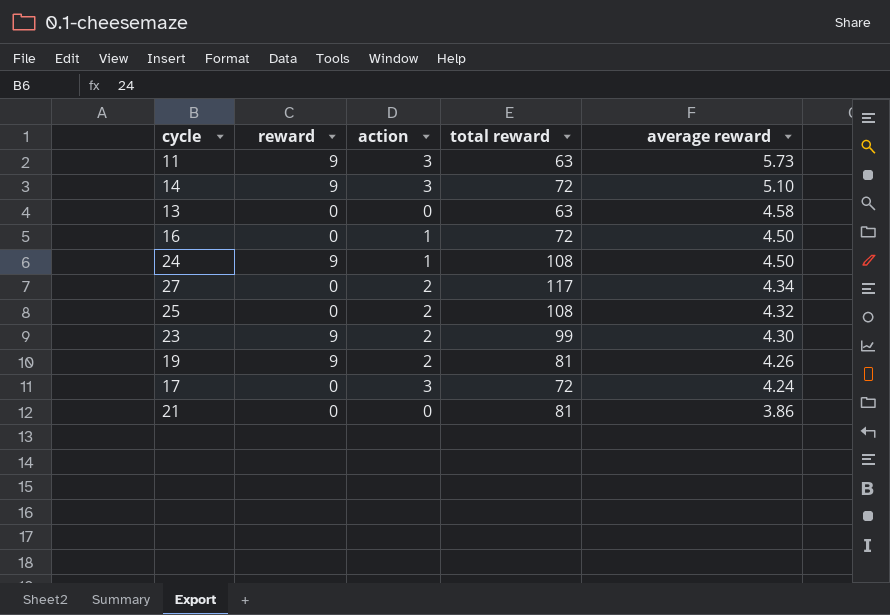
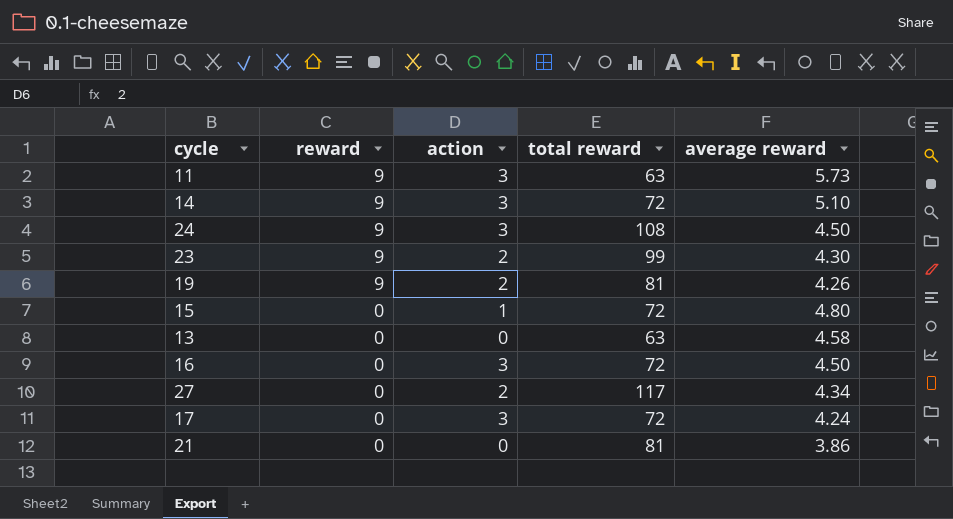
row order: average reward descending -> reward descending
row 25: 0 | 2 | 108 | 4.32 -> none
24 | action: 1 -> 3
row 15: none -> 0 | 1 | 72 | 4.80
16 | action: 1 -> 3

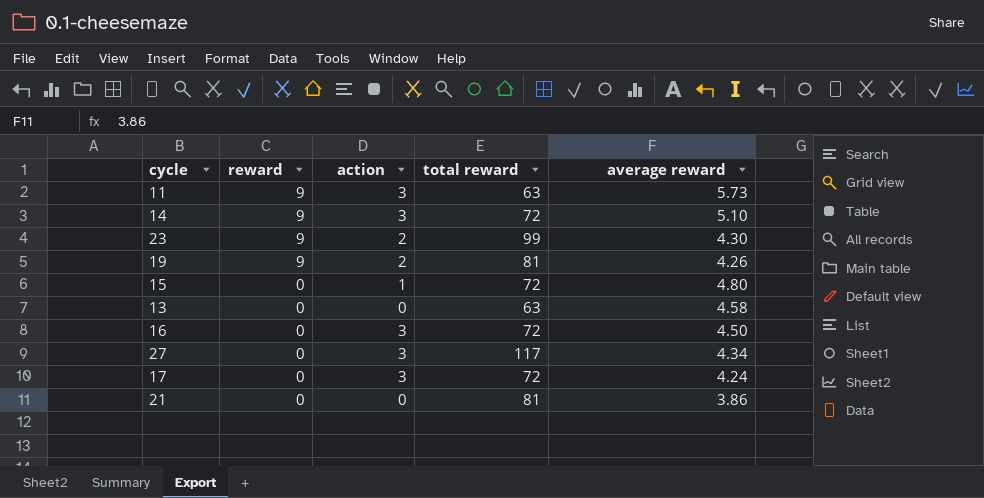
row 24: 9 | 3 | 108 | 4.50 -> none
27 | action: 2 -> 3

